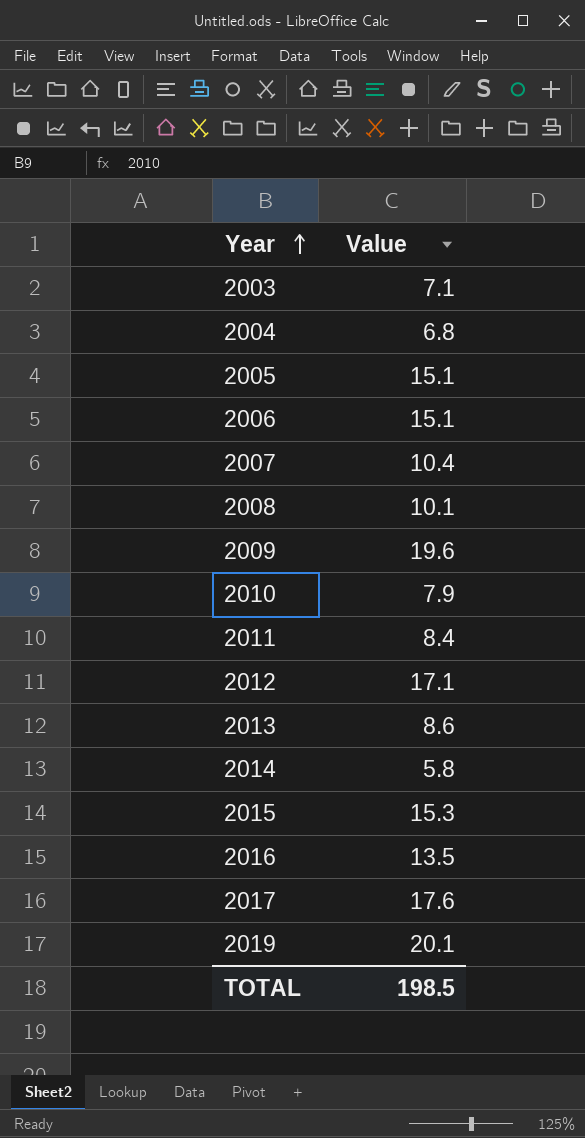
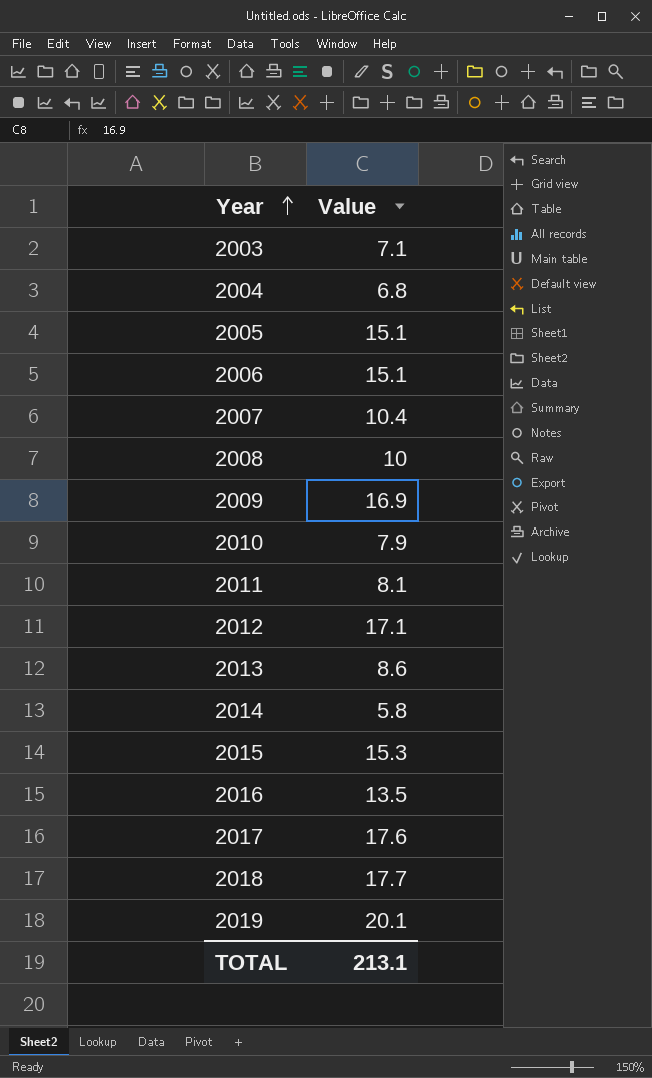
2008 | Value: 10.1 -> 10
2009 | Value: 19.6 -> 16.9
2011 | Value: 8.4 -> 8.1
row 2018: none -> 17.7
TOTAL | Value: 198.5 -> 213.1

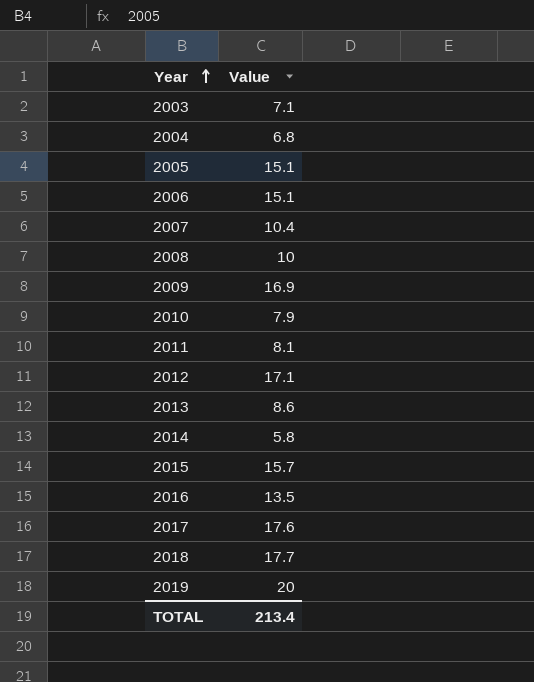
2015 | Value: 15.3 -> 15.7
2019 | Value: 20.1 -> 20
TOTAL | Value: 213.1 -> 213.4

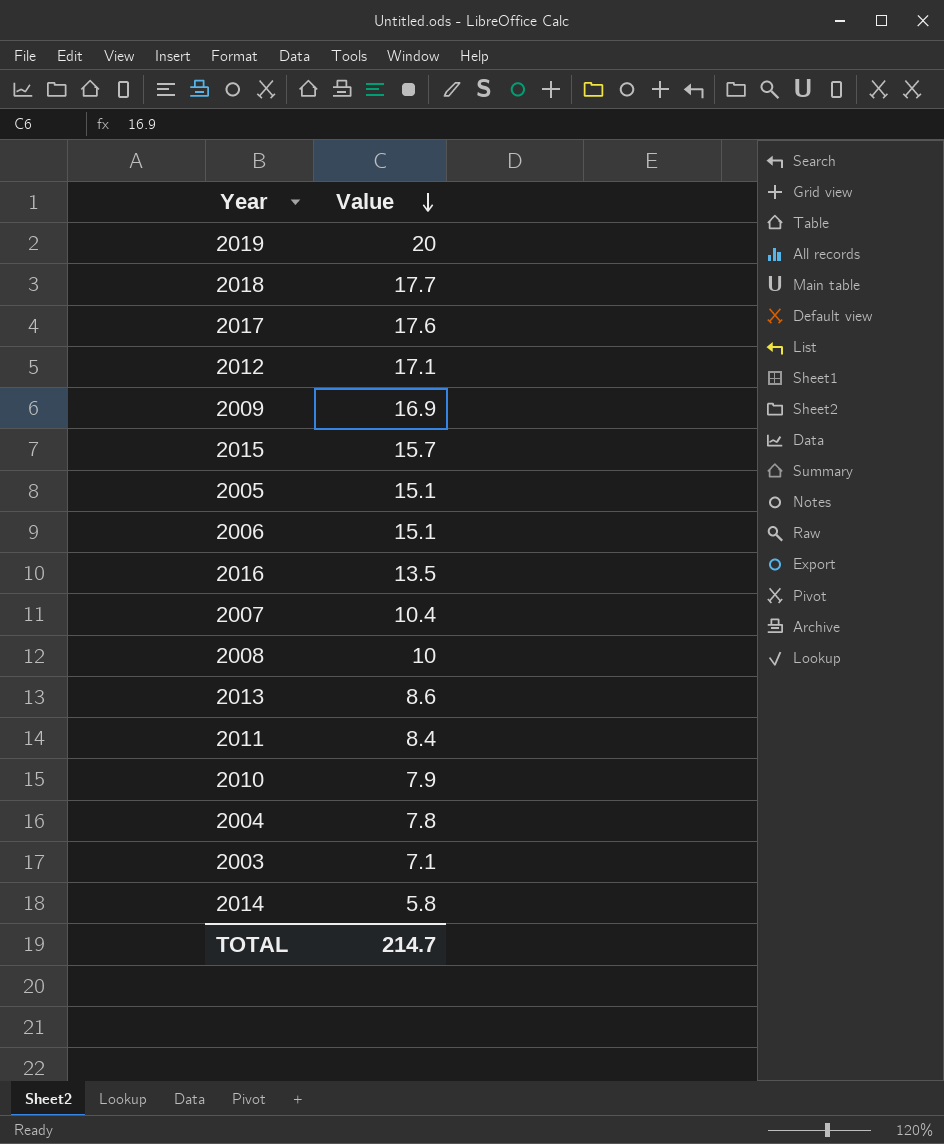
row order: Year ascending -> Value descending
2011 | Value: 8.1 -> 8.4
2004 | Value: 6.8 -> 7.8
TOTAL | Value: 213.4 -> 214.7

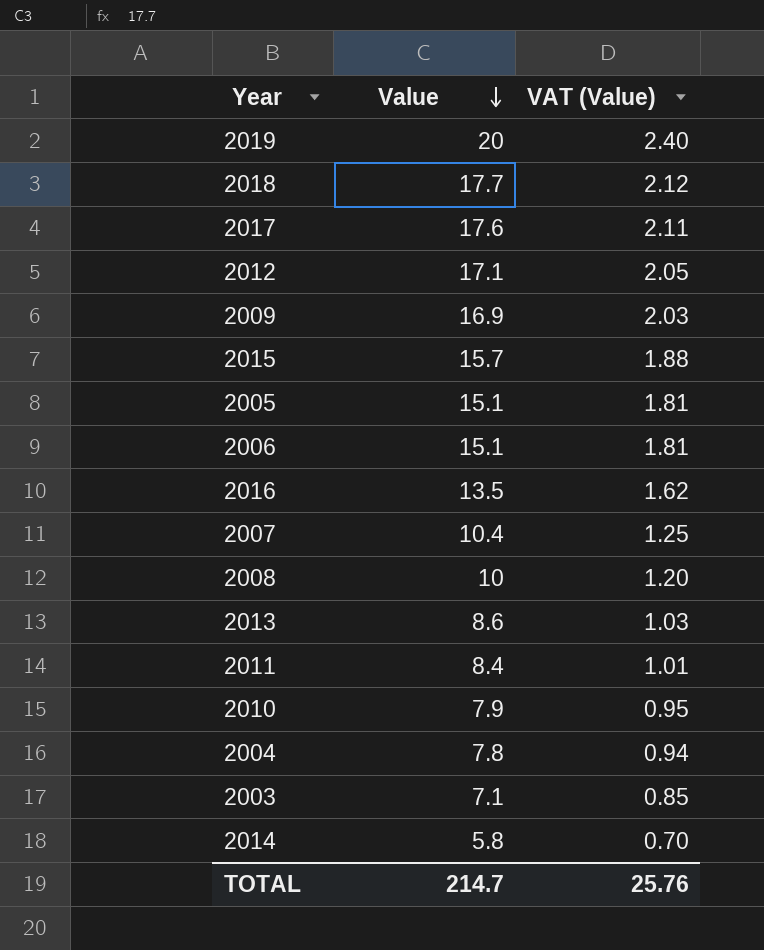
column VAT (Value) | formula: none -> [Value] * 0.12

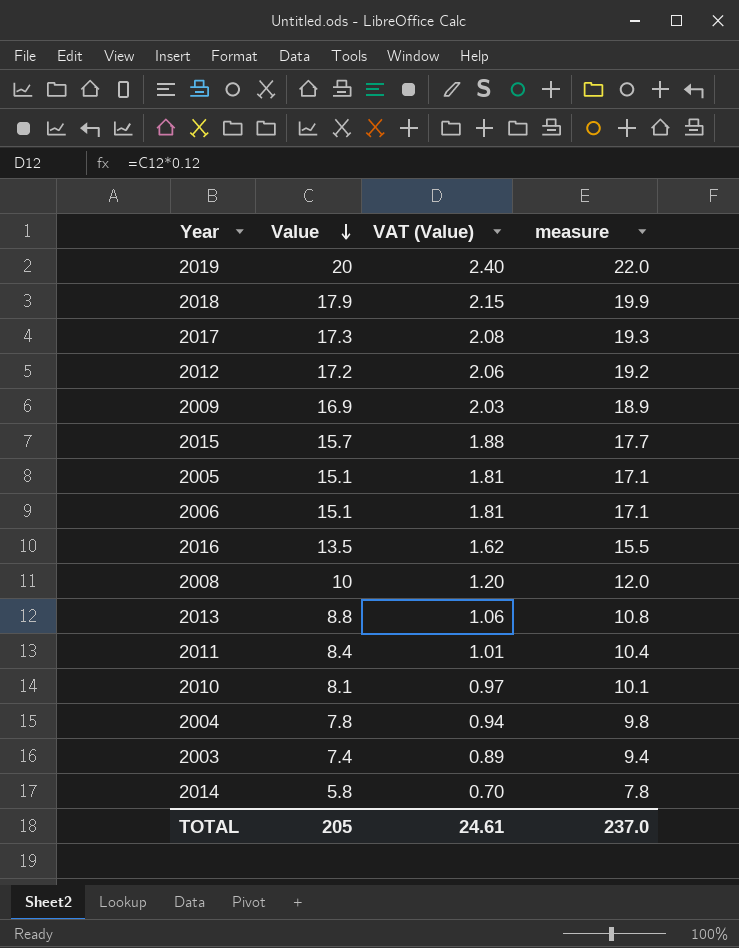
column measure | formula: none -> [Value] + 2
row 2007: 10.4 | 1.25 -> none
2018 | Value: 17.7 -> 17.9
2018 | VAT (Value): 2.12 -> 2.15
2017 | Value: 17.6 -> 17.3
2017 | VAT (Value): 2.11 -> 2.08
2012 | Value: 17.1 -> 17.2
2012 | VAT (Value): 2.05 -> 2.06
2013 | Value: 8.6 -> 8.8
2013 | VAT (Value): 1.03 -> 1.06
2010 | Value: 7.9 -> 8.1
2010 | VAT (Value): 0.95 -> 0.97
2003 | Value: 7.1 -> 7.4
2003 | VAT (Value): 0.85 -> 0.89
TOTAL | Value: 214.7 -> 205
TOTAL | VAT (Value): 25.76 -> 24.61

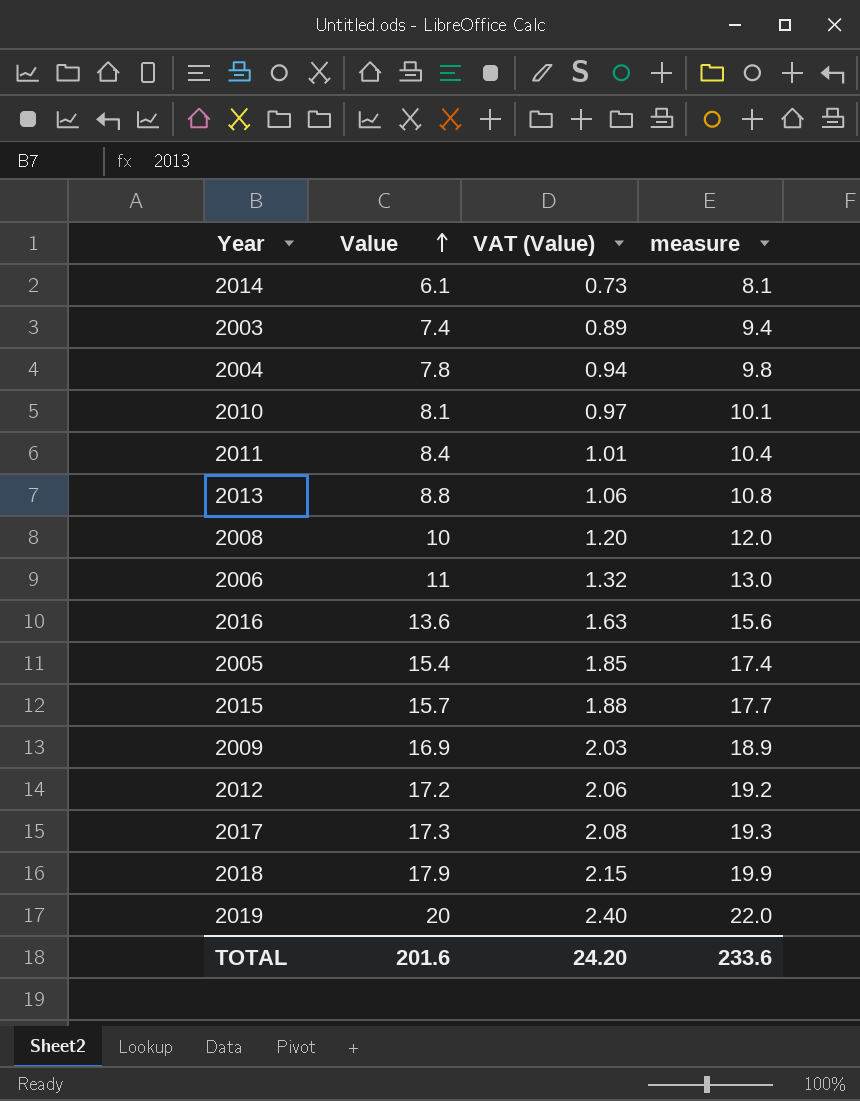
row order: Value descending -> Value ascending
2014 | Value: 5.8 -> 6.1
2014 | VAT (Value): 0.70 -> 0.73
2014 | measure: 7.8 -> 8.1
2006 | Value: 15.1 -> 11
2006 | VAT (Value): 1.81 -> 1.32
2006 | measure: 17.1 -> 13.0
2016 | Value: 13.5 -> 13.6
2016 | VAT (Value): 1.62 -> 1.63
2016 | measure: 15.5 -> 15.6
2005 | Value: 15.1 -> 15.4
2005 | VAT (Value): 1.81 -> 1.85
2005 | measure: 17.1 -> 17.4
TOTAL | Value: 205 -> 201.6
TOTAL | VAT (Value): 24.61 -> 24.20
TOTAL | measure: 237.0 -> 233.6

